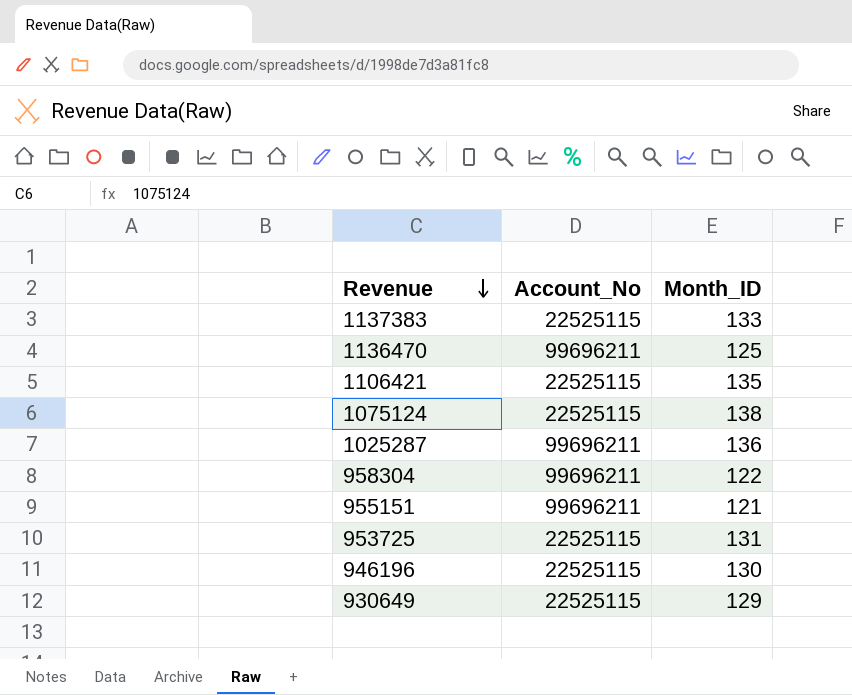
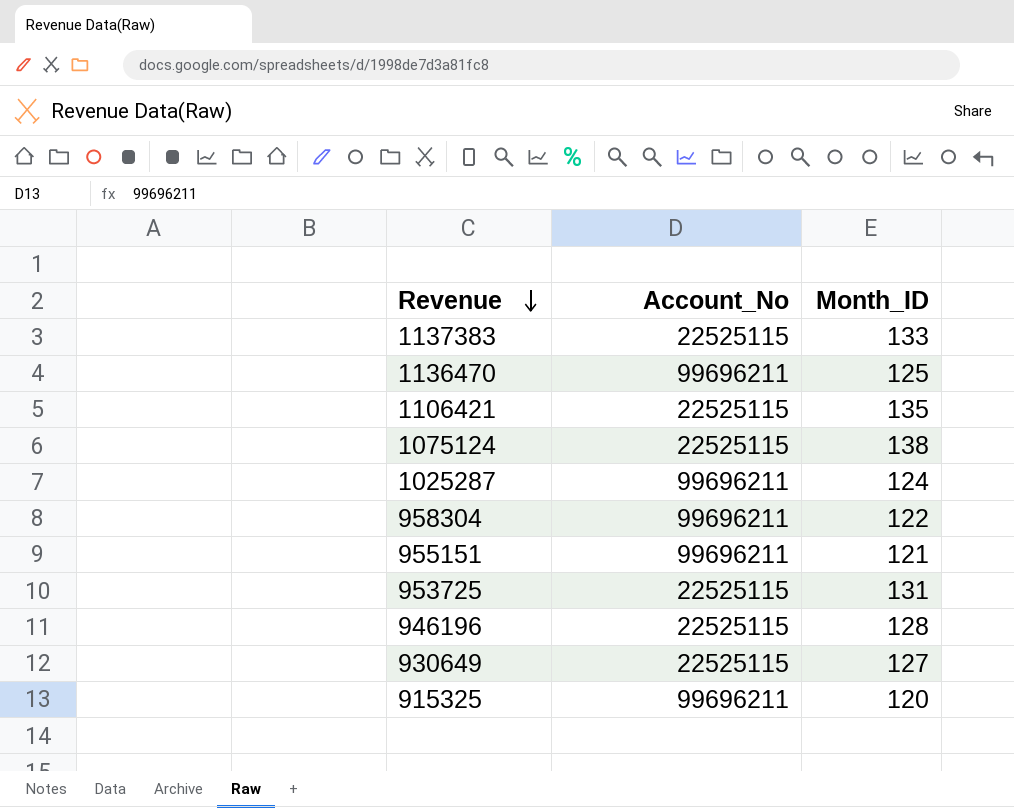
1025287 | Month_ID: 136 -> 124
946196 | Month_ID: 130 -> 128
930649 | Month_ID: 129 -> 127
row 915325: none -> 99696211 | 120

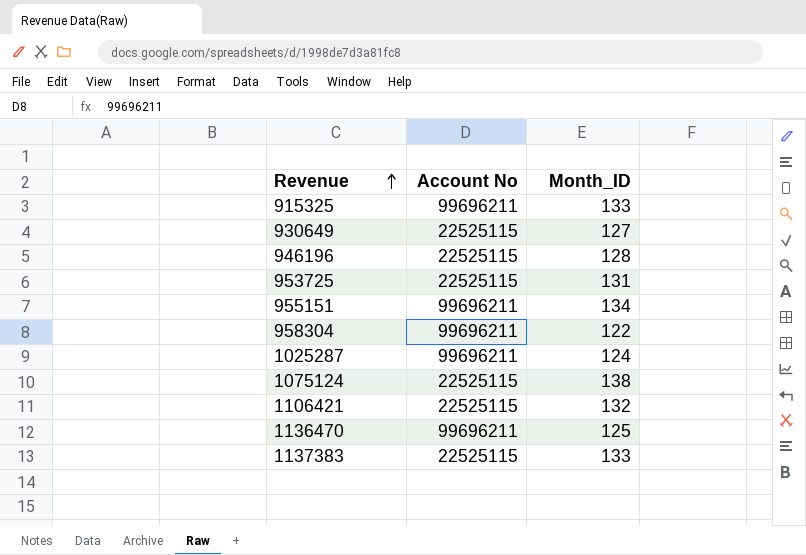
row order: Revenue descending -> Revenue ascending
column name: Account_No -> Account No
915325 | Month_ID: 120 -> 133
955151 | Month_ID: 121 -> 134
1106421 | Month_ID: 135 -> 132

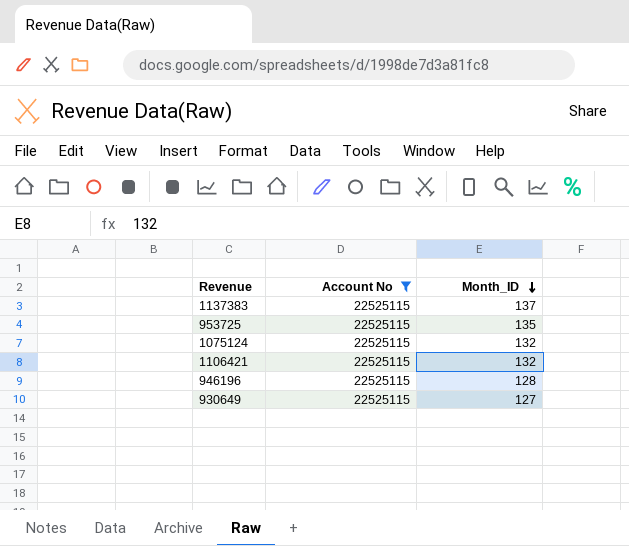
filter: none -> Account No = 22525115
row order: Revenue ascending -> Month_ID descending
1137383 | Month_ID: 133 -> 137
953725 | Month_ID: 131 -> 135
1075124 | Month_ID: 138 -> 132

